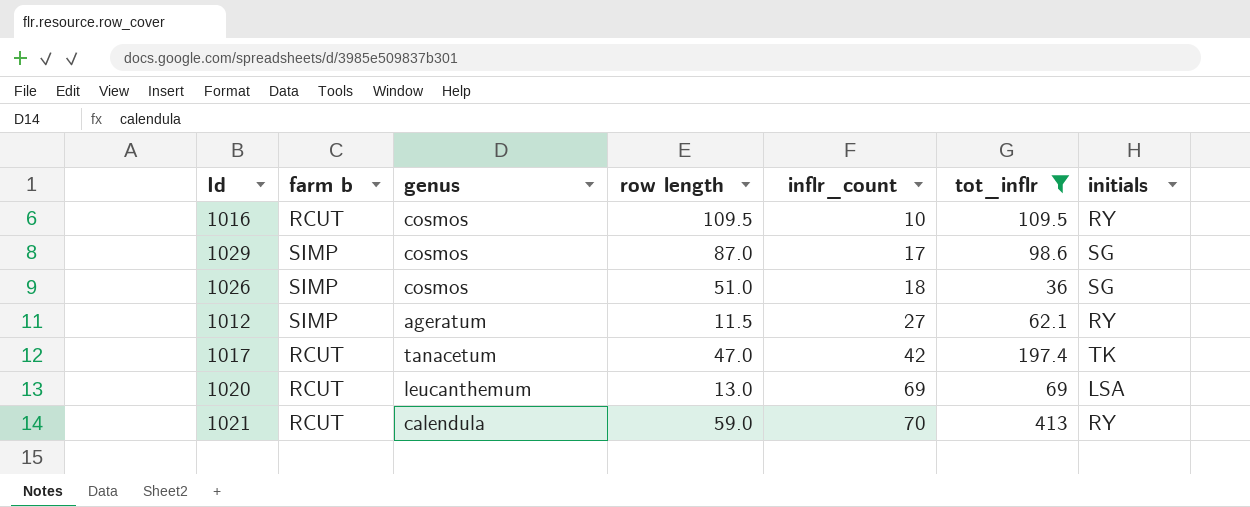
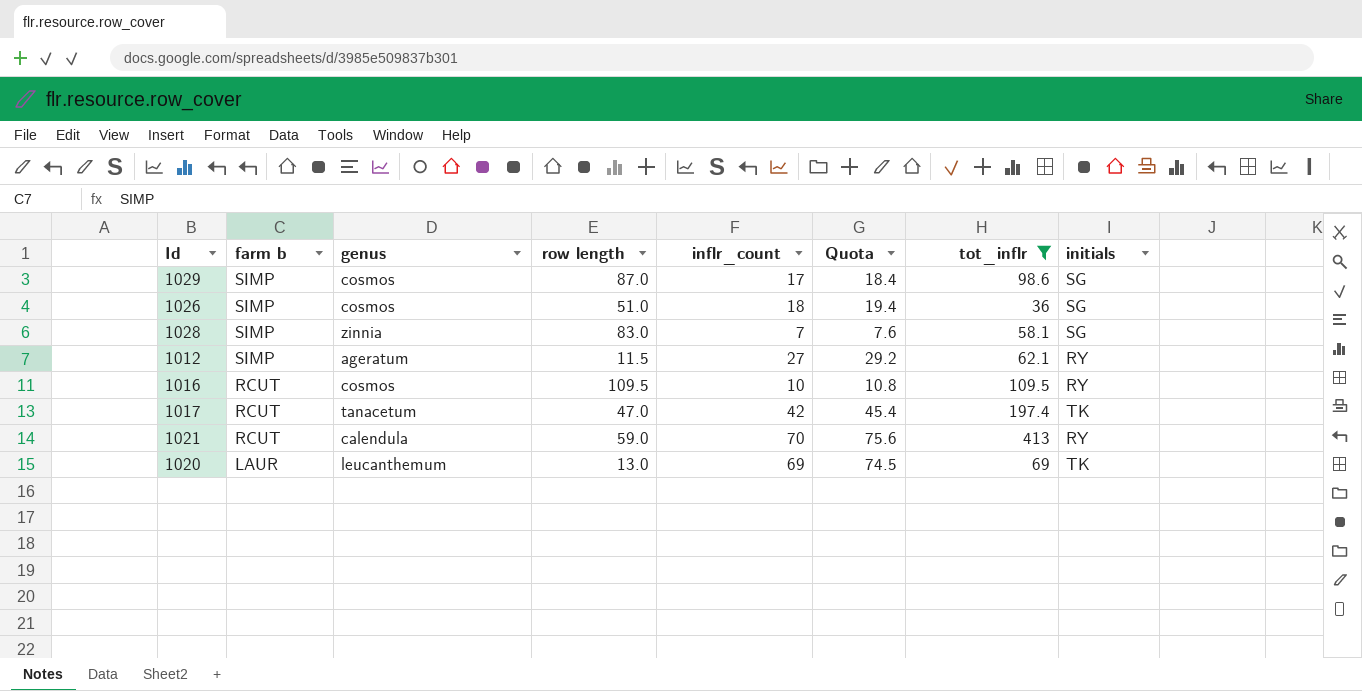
row order: inflr_count ascending -> farm b descending
column Quota | formula: none -> [inflr_count] * 1.08
row 1028: none -> SIMP | zinnia | 83.0 | 7 | 7.6 | 58.1 | SG
1020 | farm b: RCUT -> LAUR
1020 | initials: LSA -> TK

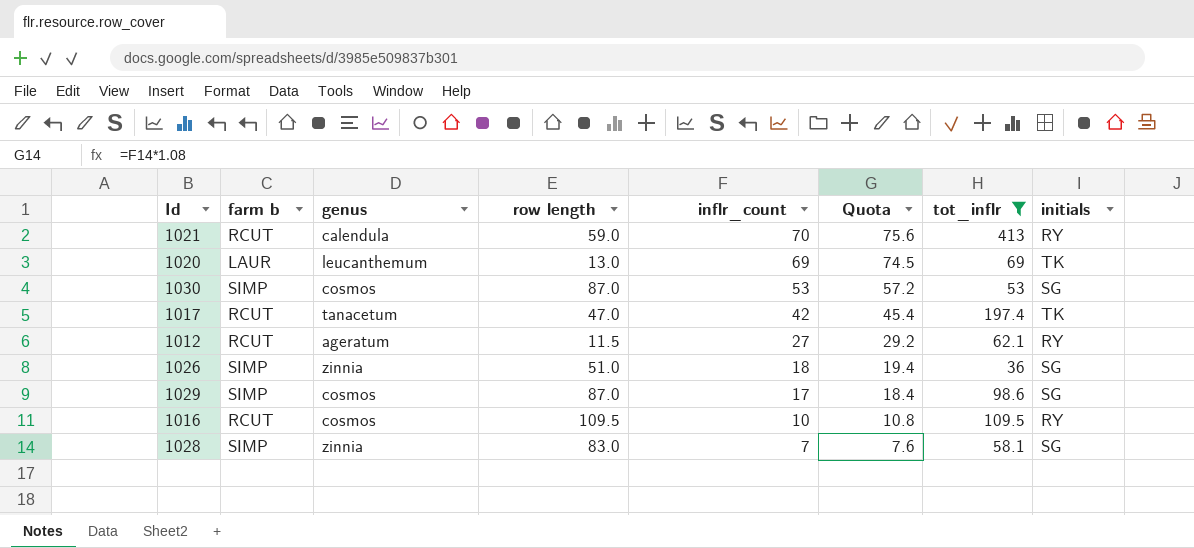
row order: farm b descending -> inflr_count descending
row 1030: none -> SIMP | cosmos | 87.0 | 53 | 57.2 | 53 | SG
1012 | farm b: SIMP -> RCUT
1026 | genus: cosmos -> zinnia

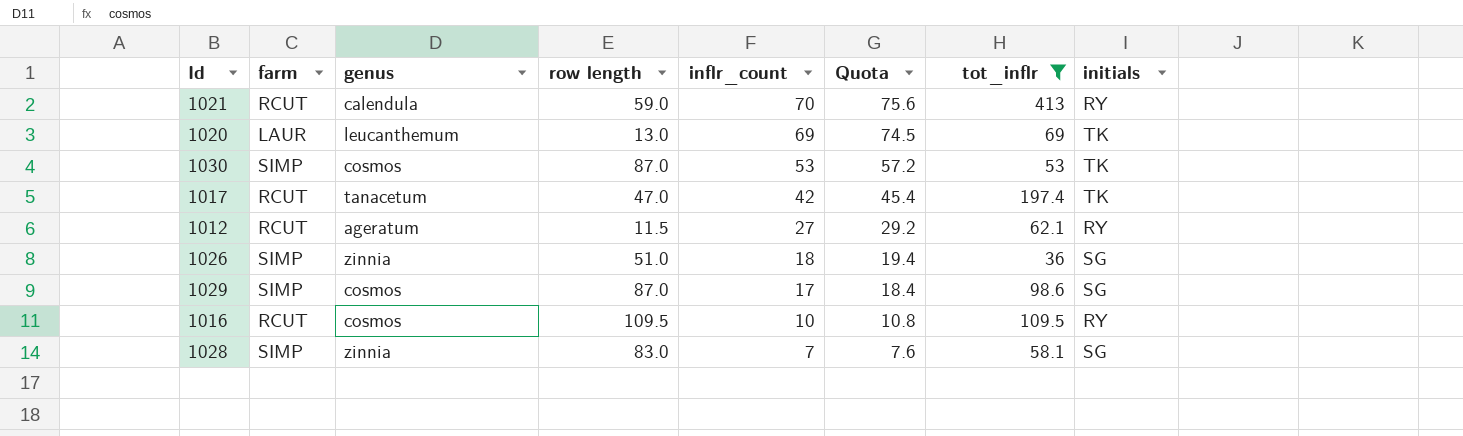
column name: farm b -> farm
1030 | initials: SG -> TK

